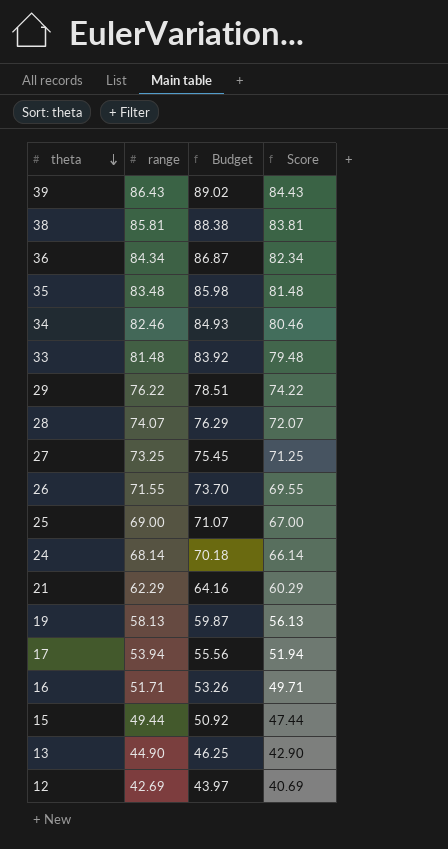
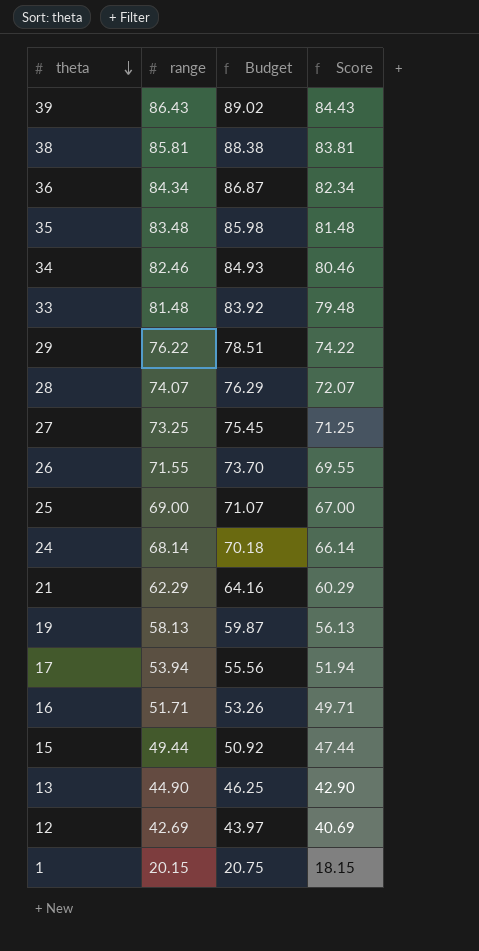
row 1: none -> 20.15 | 20.75 | 18.15

